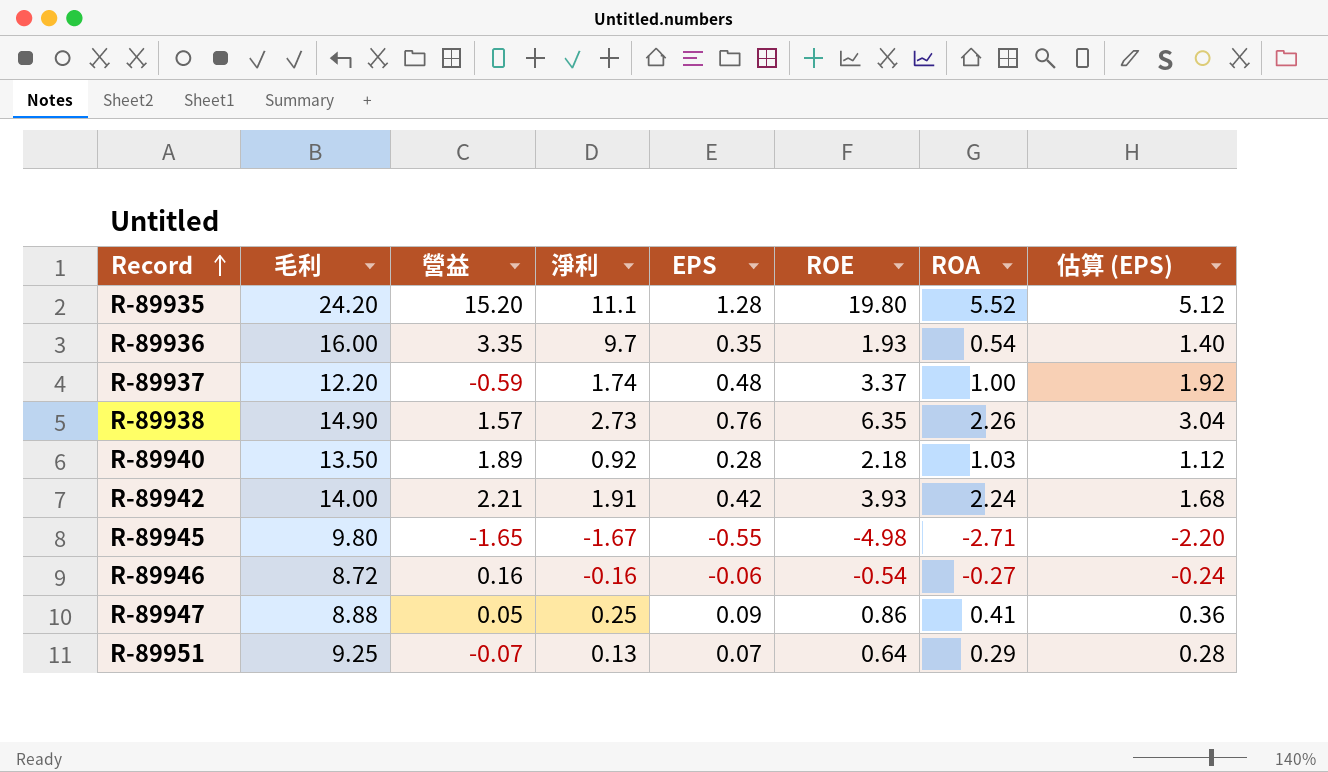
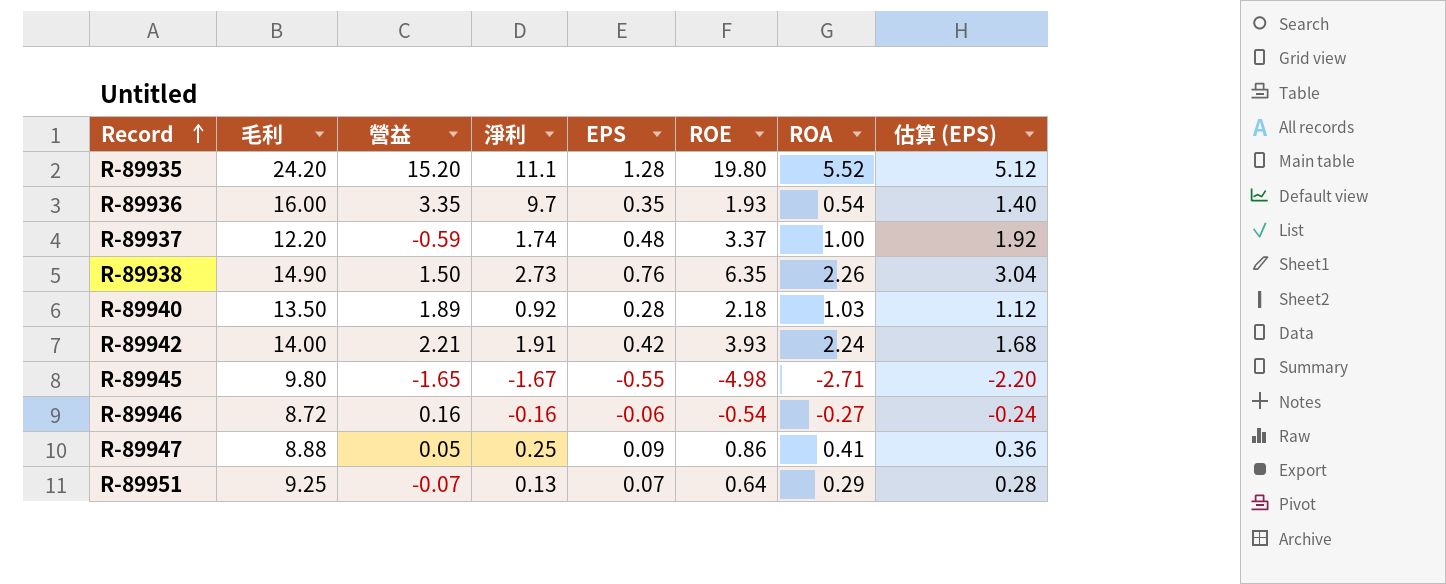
R-89938 | 營益: 1.57 -> 1.50

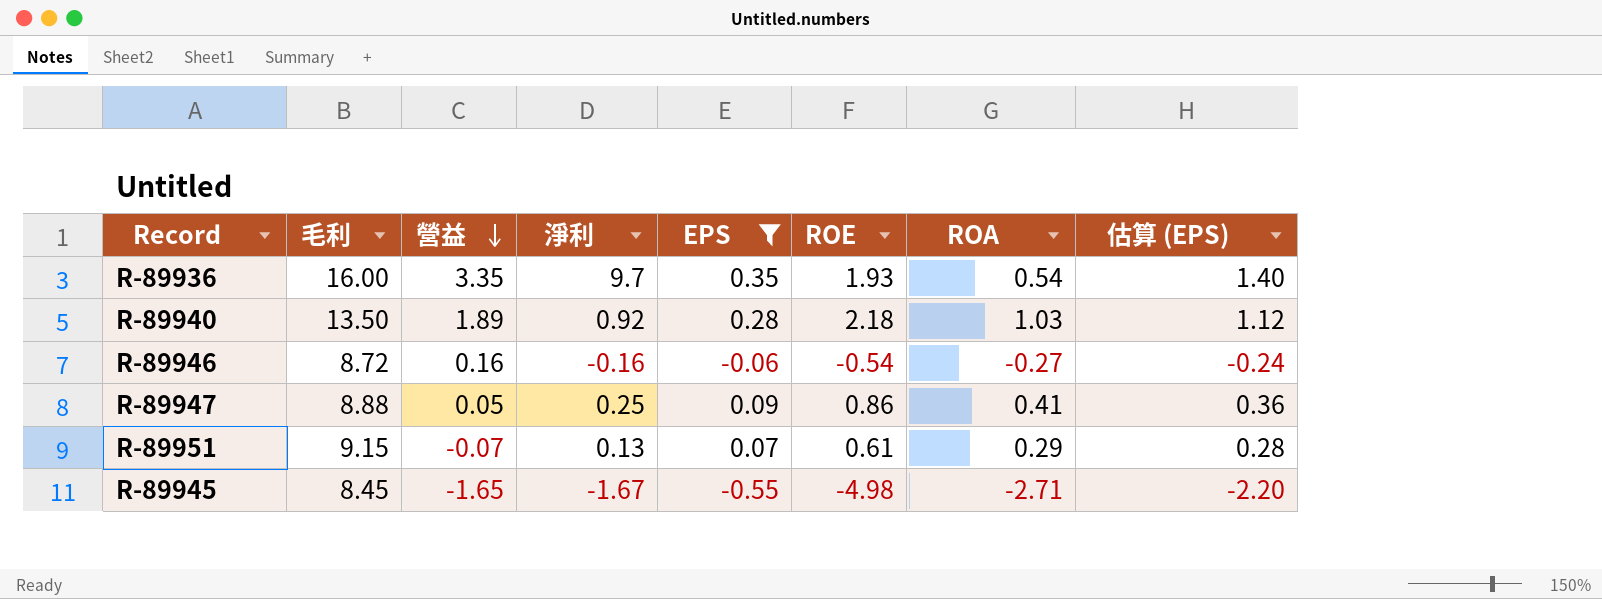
filter: none -> EPS <= 0.35
row order: Record ascending -> 營益 descending
R-89951 | 毛利: 9.25 -> 9.15
R-89951 | ROE: 0.64 -> 0.61
R-89945 | 毛利: 9.80 -> 8.45

